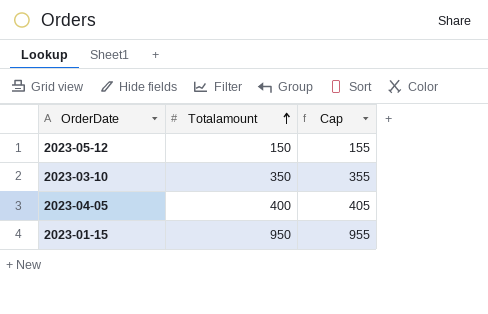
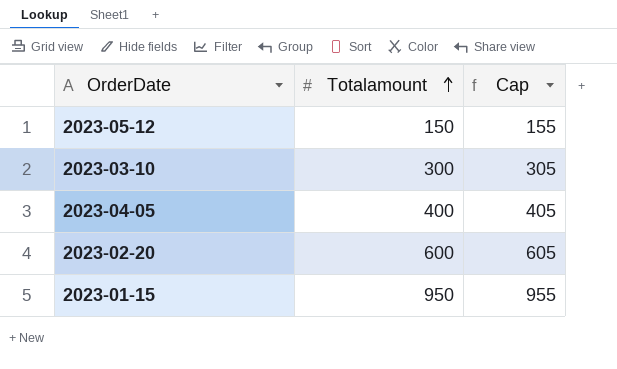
2023-03-10 | Totalamount: 350 -> 300
2023-03-10 | Cap: 355 -> 305
row 2023-02-20: none -> 600 | 605

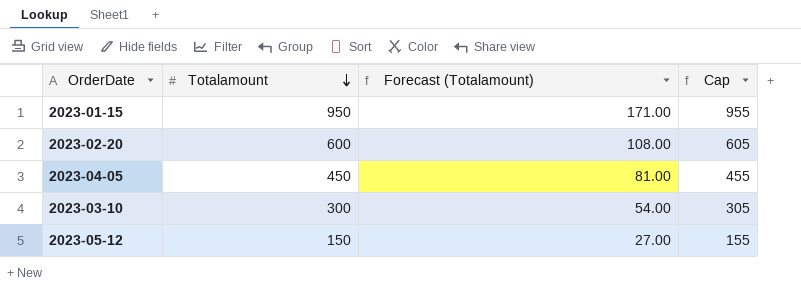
row order: Totalamount ascending -> Totalamount descending
column Forecast (Totalamount) | formula: none -> [Totalamount] * 0.18
2023-04-05 | Totalamount: 400 -> 450
2023-04-05 | Cap: 405 -> 455

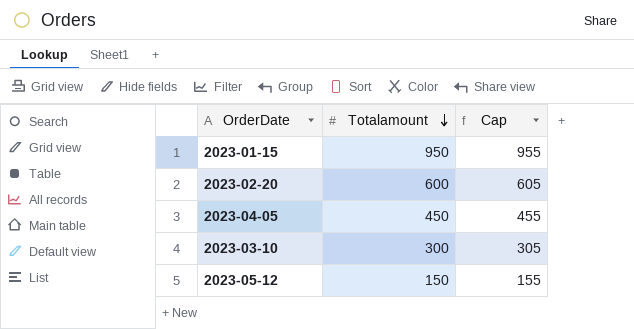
column Forecast (Totalamount) | formula: [Totalamount] * 0.18 -> none

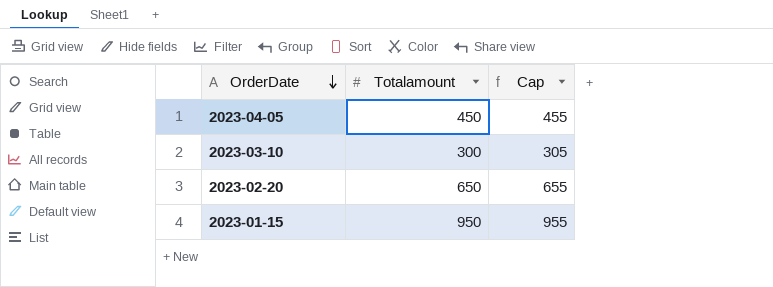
row order: Totalamount descending -> OrderDate descending
row 2023-05-12: 150 | 155 -> none
2023-02-20 | Totalamount: 600 -> 650
2023-02-20 | Cap: 605 -> 655

